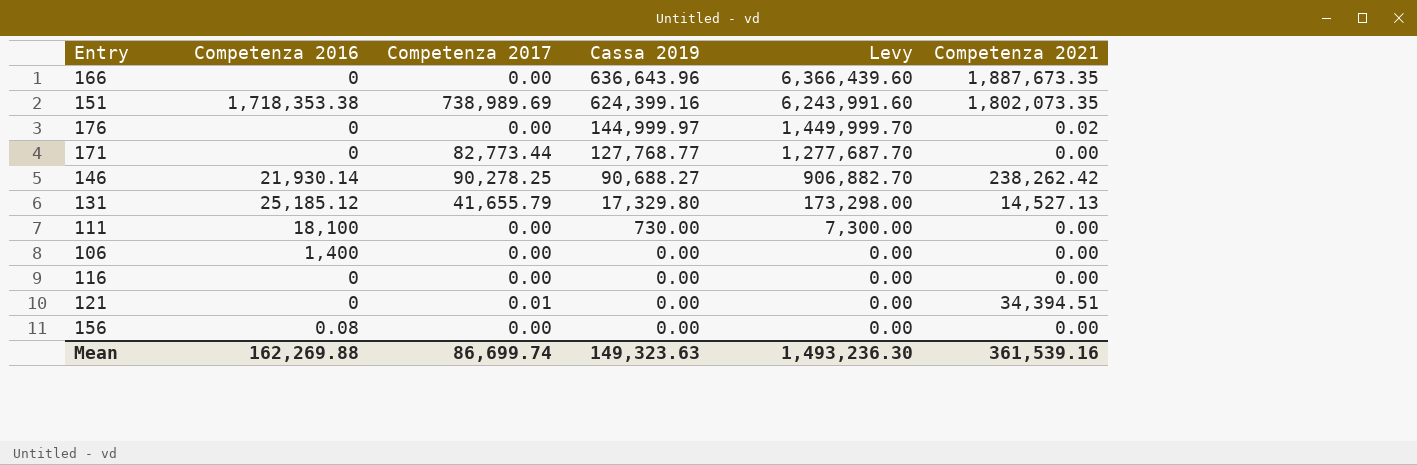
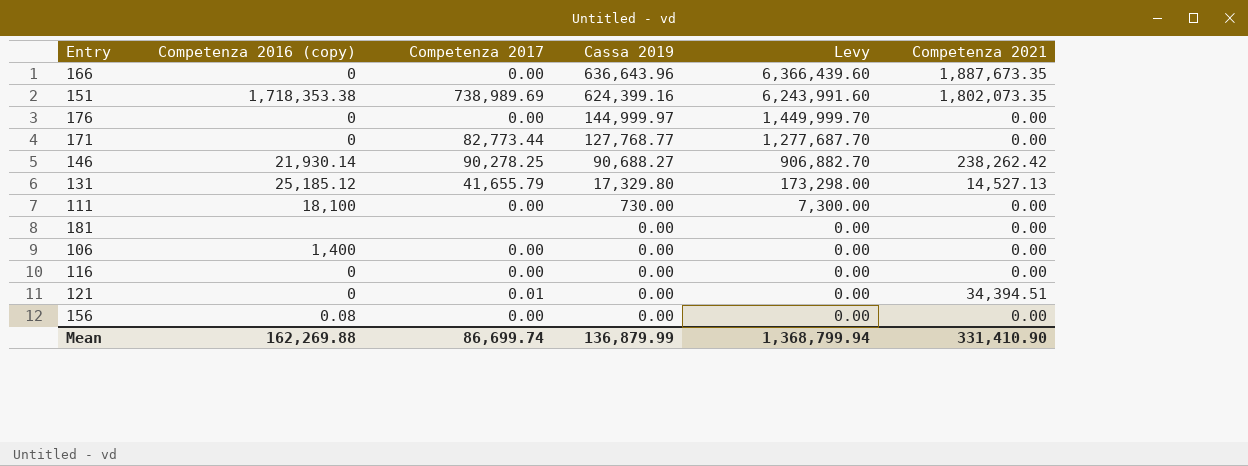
column name: Competenza 2016 -> Competenza 2016 (copy)
176 | Competenza 2021: 0.02 -> 0.00
row 181: none -> none | none | 0.00 | 0.00 | 0.00
Mean | Cassa 2019: 149,323.63 -> 136,879.99
Mean | Levy: 1,493,236.30 -> 1,368,799.94
Mean | Competenza 2021: 361,539.16 -> 331,410.90

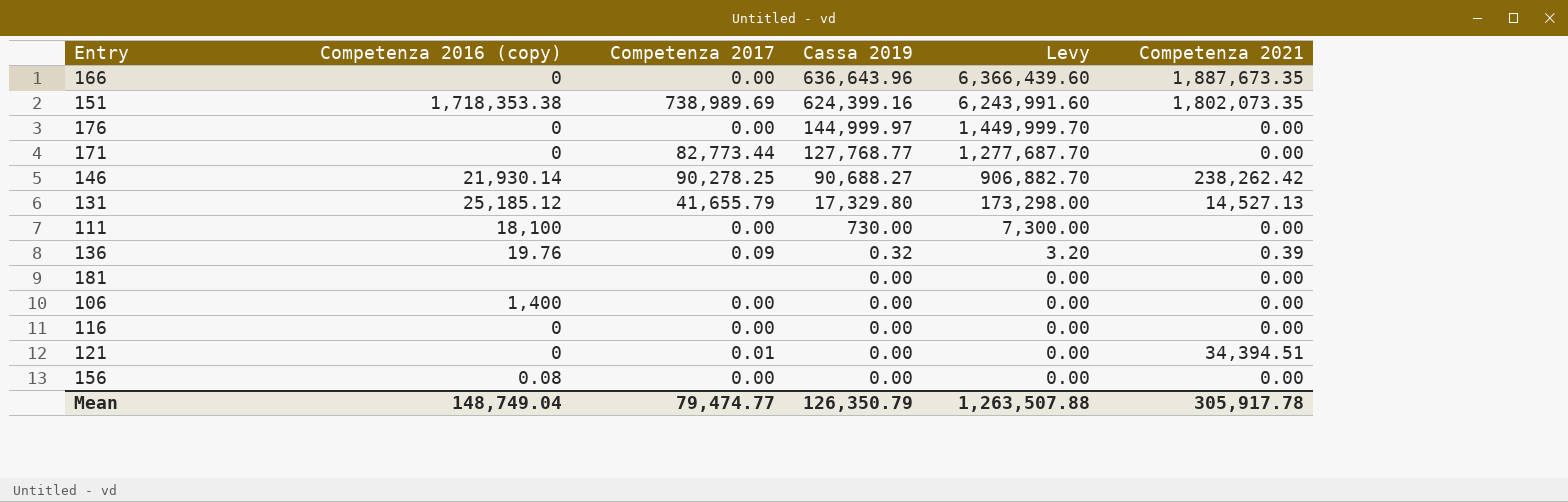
row 136: none -> 19.76 | 0.09 | 0.32 | 3.20 | 0.39
Mean | Competenza 2016 (copy): 162,269.88 -> 148,749.04
Mean | Competenza 2017: 86,699.74 -> 79,474.77
Mean | Cassa 2019: 136,879.99 -> 126,350.79
Mean | Levy: 1,368,799.94 -> 1,263,507.88
Mean | Competenza 2021: 331,410.90 -> 305,917.78

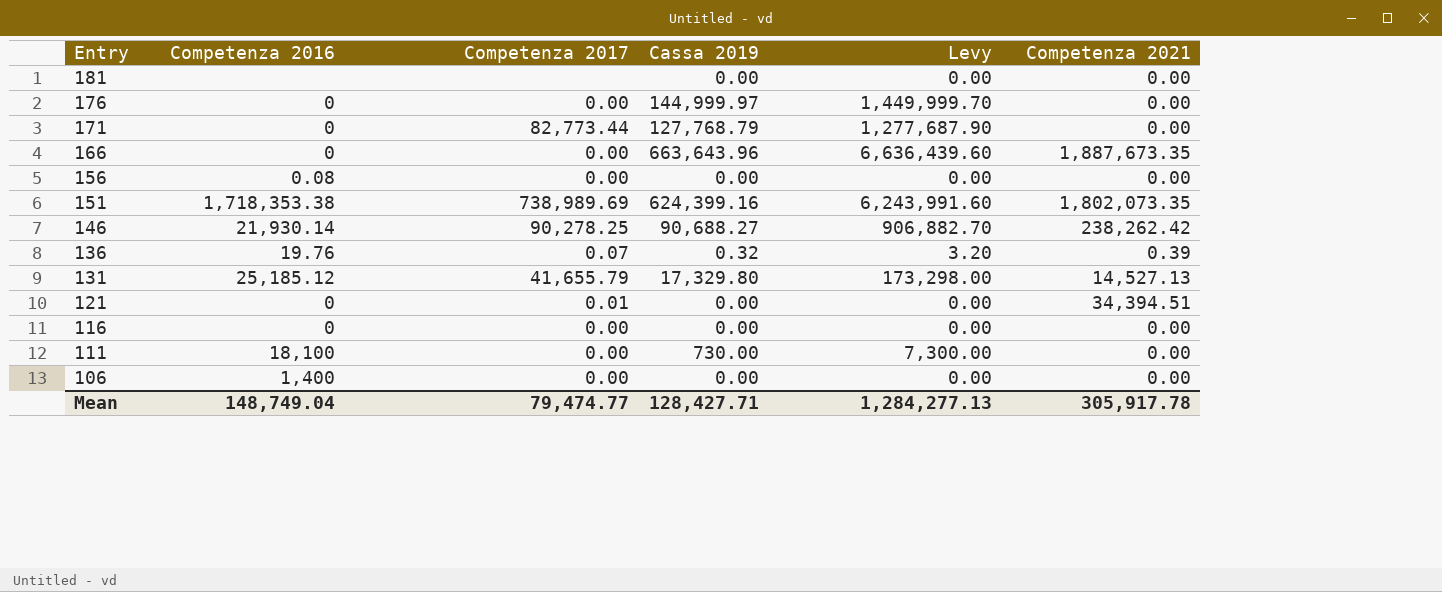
row order: Cassa 2019 descending -> Entry descending
column name: Competenza 2016 (copy) -> Competenza 2016
171 | Cassa 2019: 127,768.77 -> 127,768.79
171 | Levy: 1,277,687.70 -> 1,277,687.90
166 | Cassa 2019: 636,643.96 -> 663,643.96
166 | Levy: 6,366,439.60 -> 6,636,439.60
136 | Competenza 2017: 0.09 -> 0.07
Mean | Cassa 2019: 126,350.79 -> 128,427.71
Mean | Levy: 1,263,507.88 -> 1,284,277.13

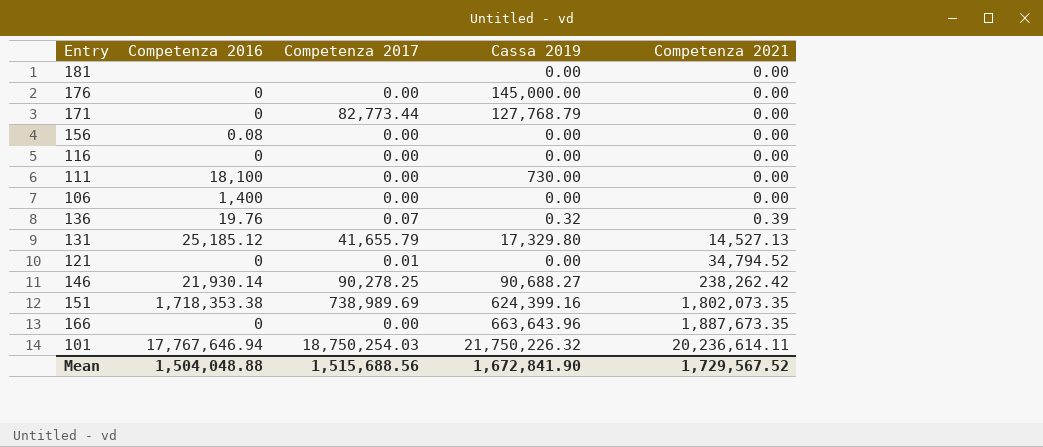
row order: Entry descending -> Competenza 2021 ascending
column Levy | formula: [Cassa 2019] * 10 -> none
176 | Cassa 2019: 144,999.97 -> 145,000.00
121 | Competenza 2021: 34,394.51 -> 34,794.52
row 101: none -> 17,767,646.94 | 18,750,254.03 | 21,750,226.32 | 20,236,614.11
Mean | Competenza 2016: 148,749.04 -> 1,504,048.88
Mean | Competenza 2017: 79,474.77 -> 1,515,688.56
Mean | Cassa 2019: 128,427.71 -> 1,672,841.90
Mean | Competenza 2021: 305,917.78 -> 1,729,567.52

